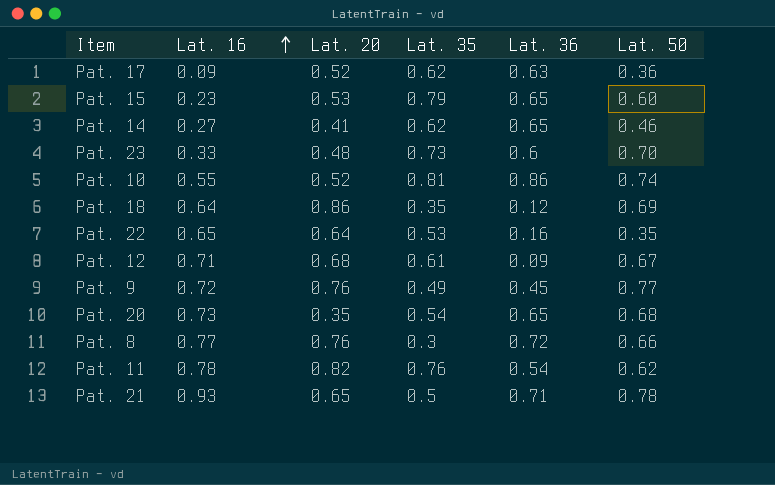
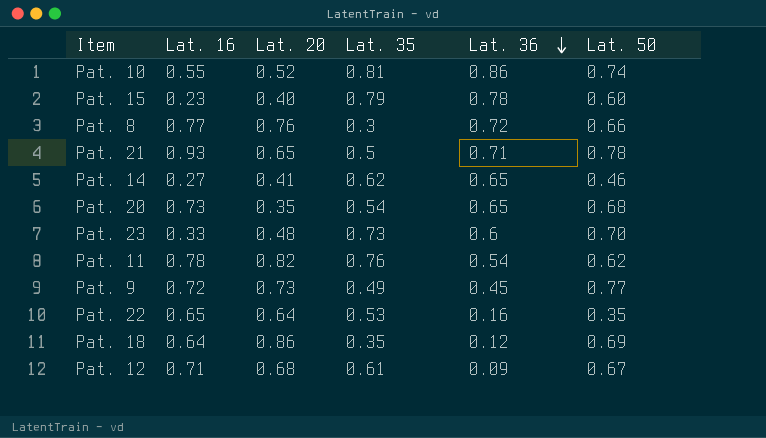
row order: Lat. 16 ascending -> Lat. 36 descending
row Pat. 17: 0.09 | 0.52 | 0.62 | 0.63 | 0.36 -> none
Pat. 15 | Lat. 20: 0.53 -> 0.40
Pat. 15 | Lat. 36: 0.65 -> 0.78
Pat. 9 | Lat. 20: 0.76 -> 0.73

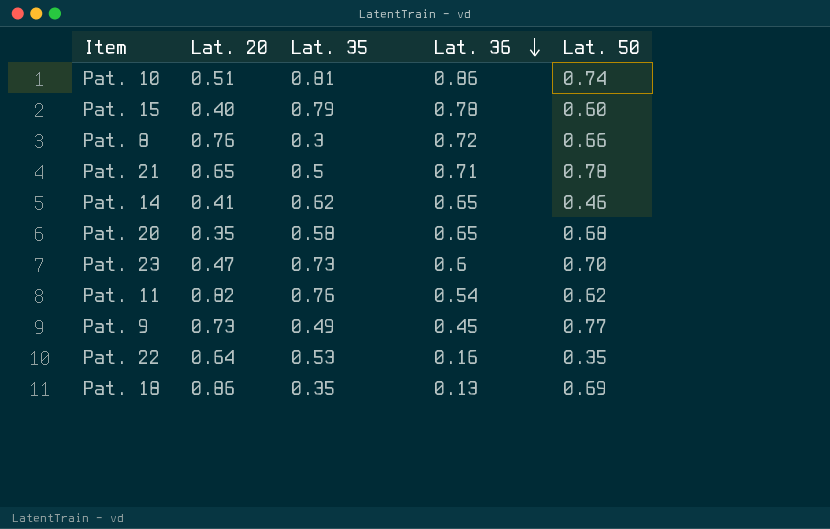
column Lat. 16 | position: 2 -> none
row Pat. 12: 0.71 | 0.68 | 0.61 | 0.09 | 0.67 -> none
Pat. 10 | Lat. 20: 0.52 -> 0.51
Pat. 20 | Lat. 35: 0.54 -> 0.58
Pat. 23 | Lat. 20: 0.48 -> 0.47
Pat. 18 | Lat. 36: 0.12 -> 0.13

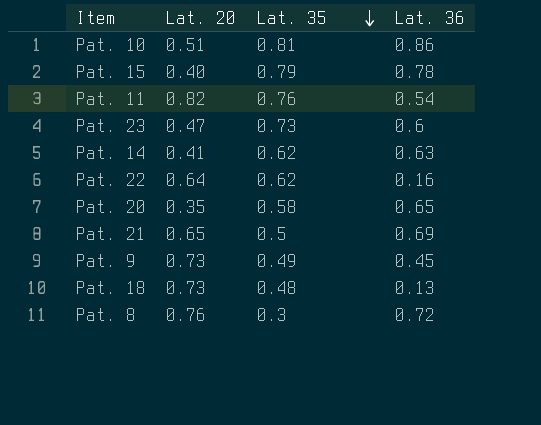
row order: Lat. 36 descending -> Lat. 35 descending
column Lat. 50 | position: 5 -> none
Pat. 14 | Lat. 36: 0.65 -> 0.63
Pat. 22 | Lat. 35: 0.53 -> 0.62
Pat. 21 | Lat. 36: 0.71 -> 0.69
Pat. 18 | Lat. 20: 0.86 -> 0.73
Pat. 18 | Lat. 35: 0.35 -> 0.48

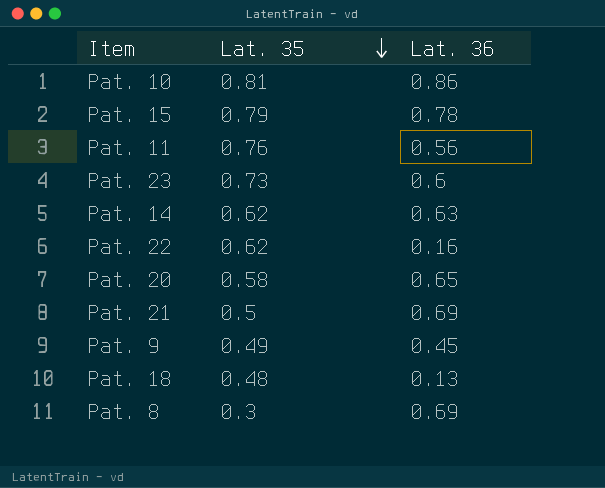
column Lat. 20 | position: 2 -> none
Pat. 11 | Lat. 36: 0.54 -> 0.56
Pat. 8 | Lat. 36: 0.72 -> 0.69

